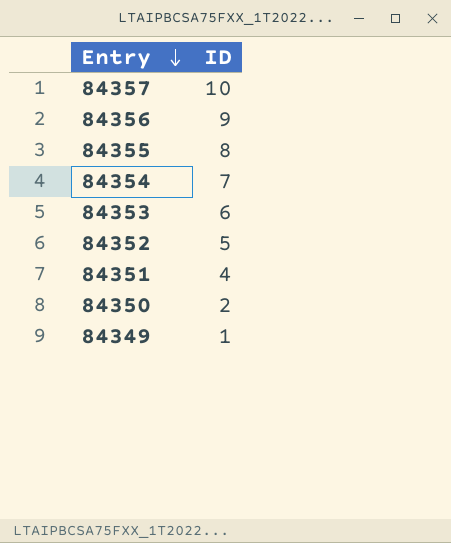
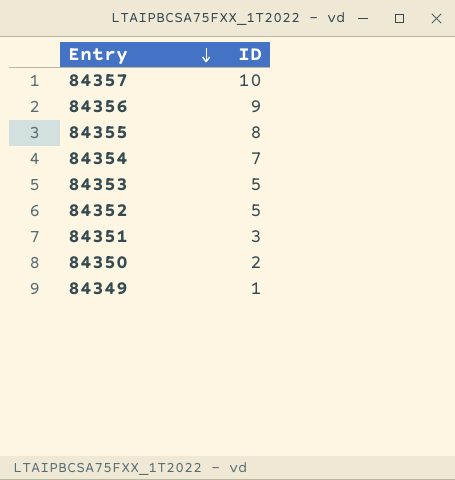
84353 | ID: 6 -> 5
84351 | ID: 4 -> 3

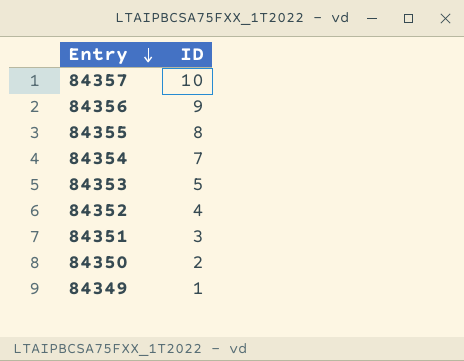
84352 | ID: 5 -> 4

